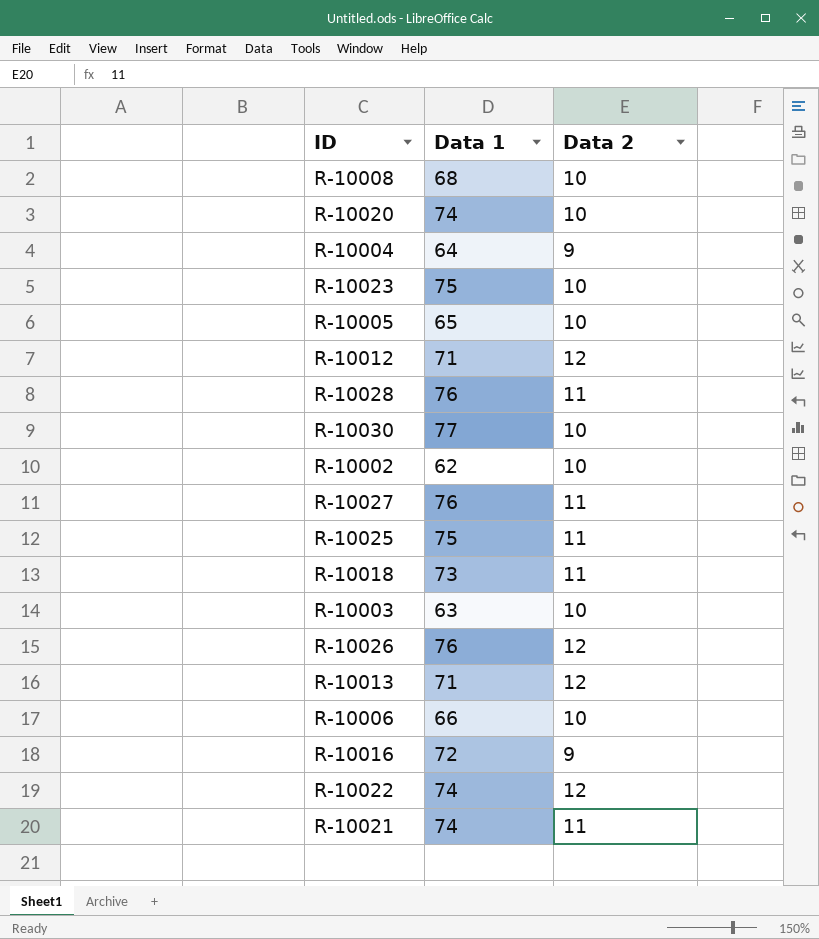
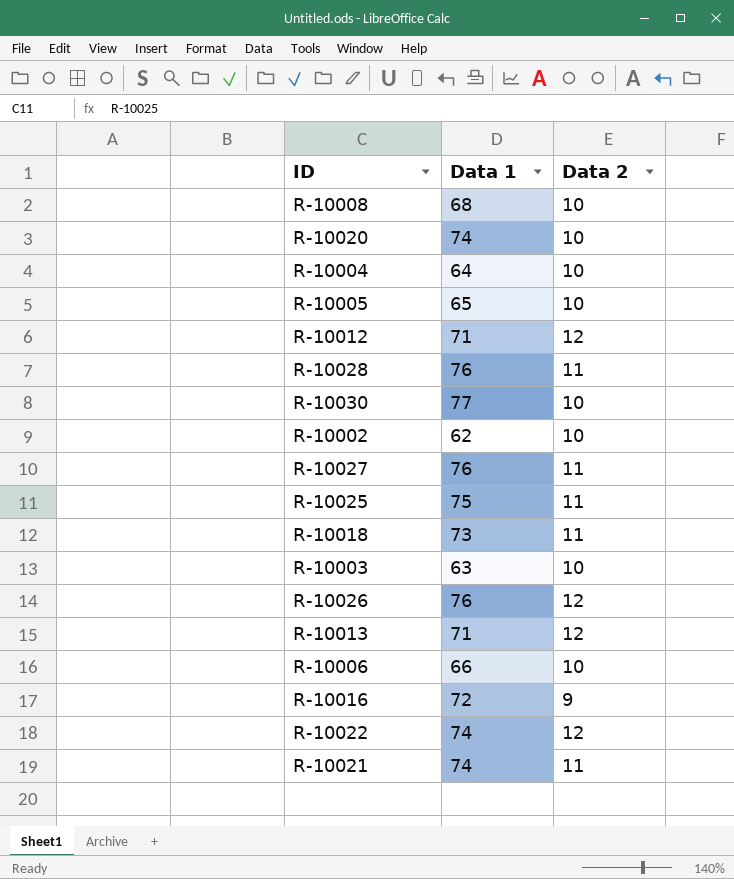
row R-10023: 75 | 10 -> none
R-10004 | Data 2: 9 -> 10

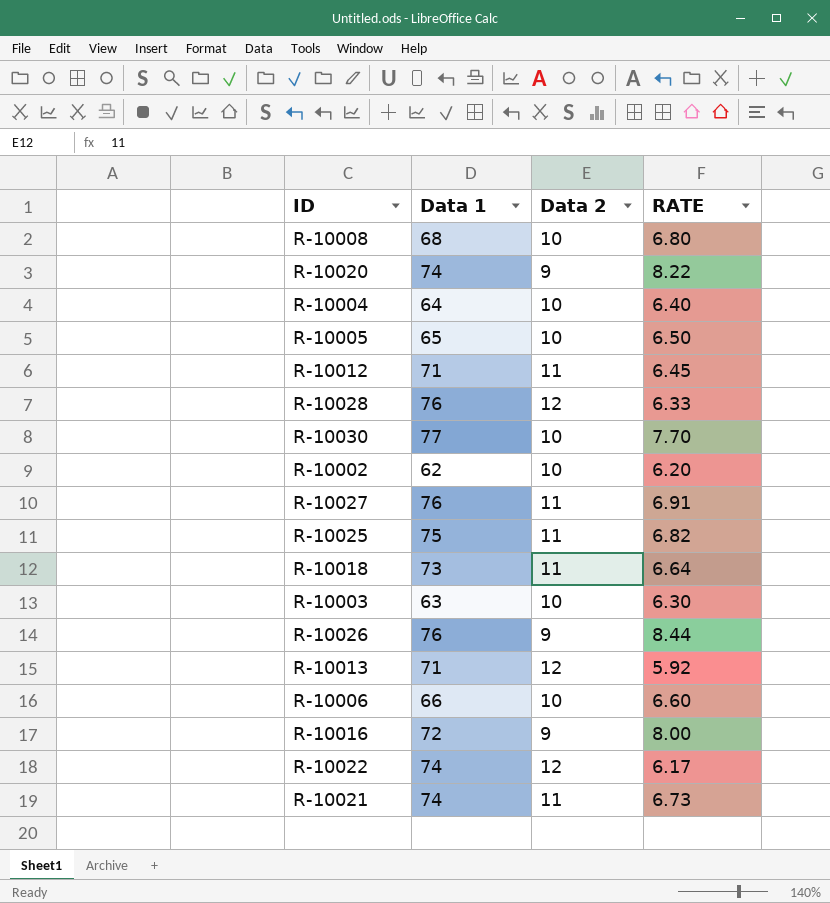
column RATE | formula: none -> [Data 1] / [Data 2]
R-10020 | Data 2: 10 -> 9
R-10012 | Data 2: 12 -> 11
R-10028 | Data 2: 11 -> 12
R-10026 | Data 2: 12 -> 9

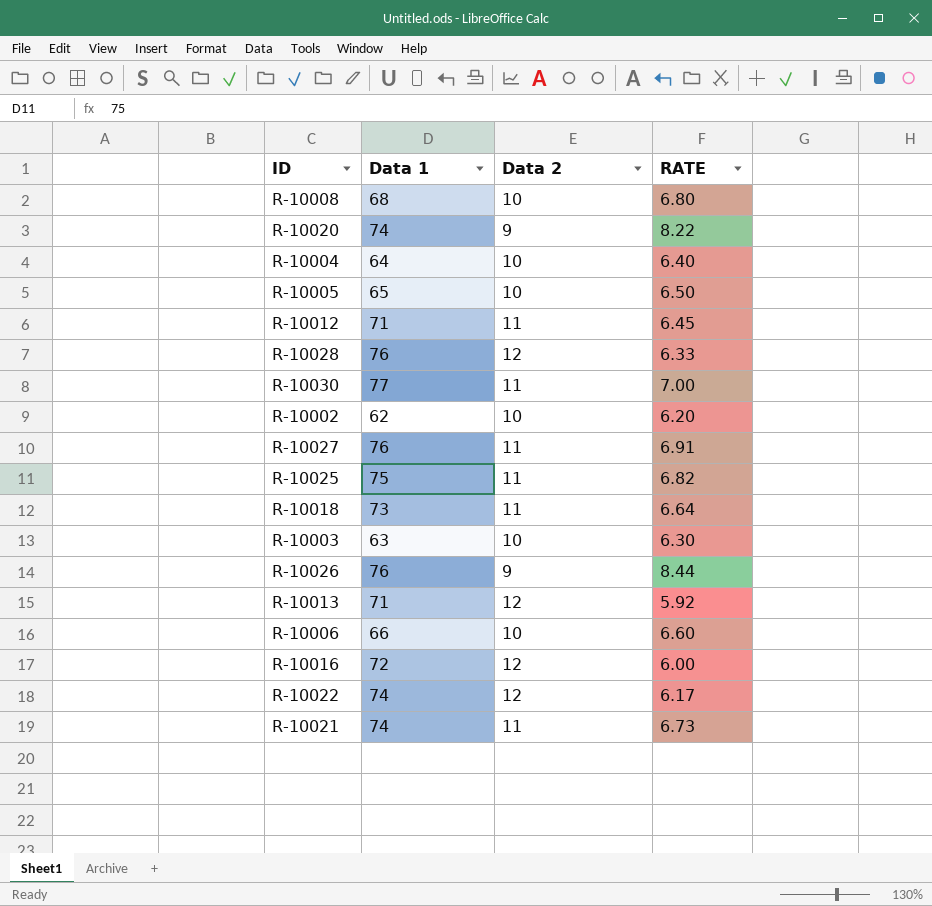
R-10030 | Data 2: 10 -> 11
R-10030 | RATE: 7.70 -> 7.00
R-10016 | Data 2: 9 -> 12
R-10016 | RATE: 8.00 -> 6.00

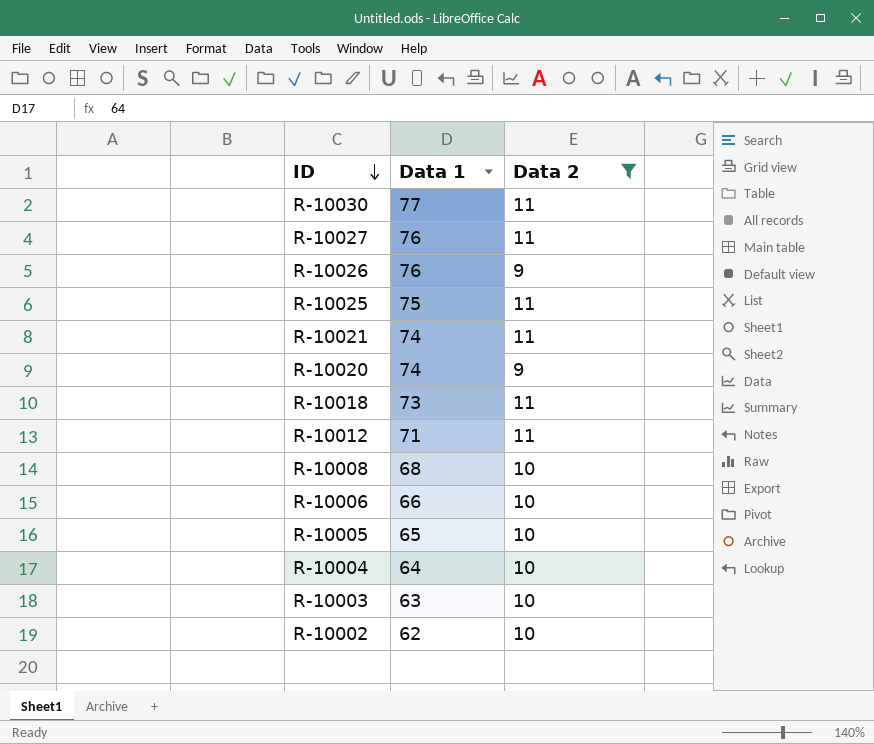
filter: none -> Data 2 != 12
row order: none -> ID descending
column RATE | formula: [Data 1] / [Data 2] -> none

